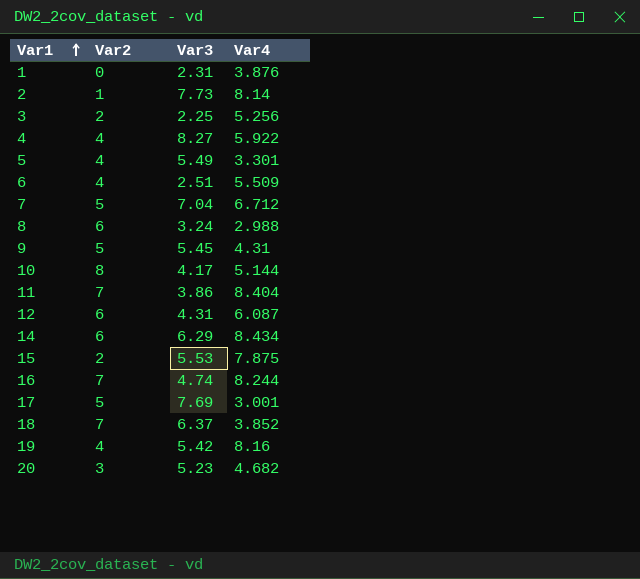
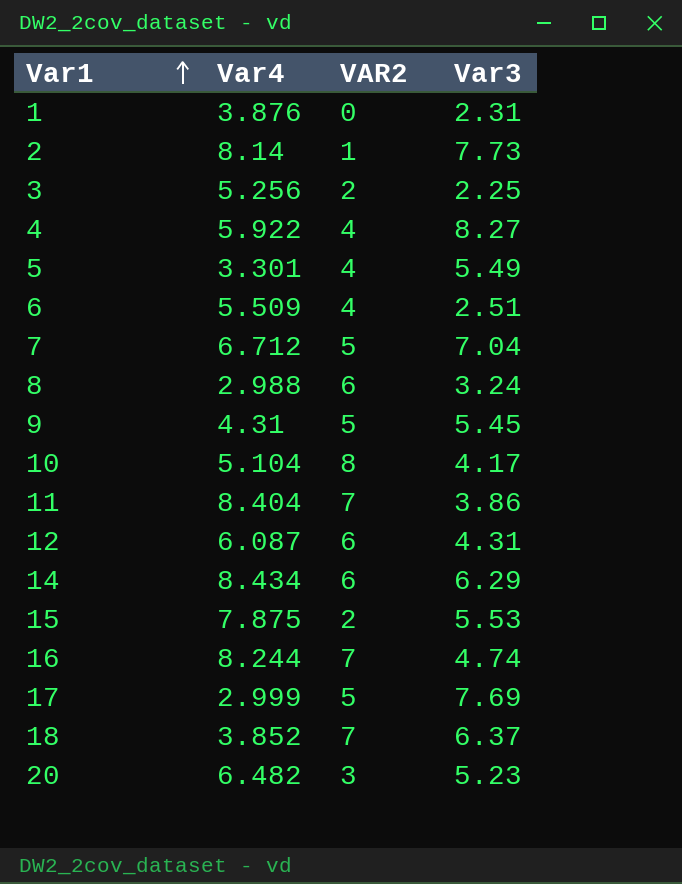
column Var4 | position: 4 -> 2
column name: Var2 -> VAR2
row 19: 4 | 5.42 | 8.16 -> none
10 | Var4: 5.144 -> 5.104
17 | Var4: 3.001 -> 2.999
20 | Var4: 4.682 -> 6.482

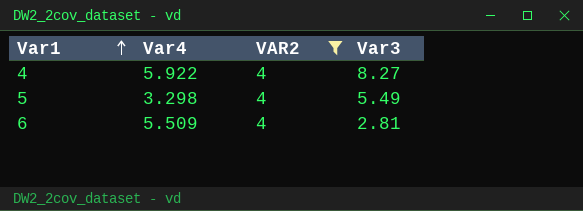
filter: none -> VAR2 = 4
5 | Var4: 3.301 -> 3.298
6 | Var3: 2.51 -> 2.81

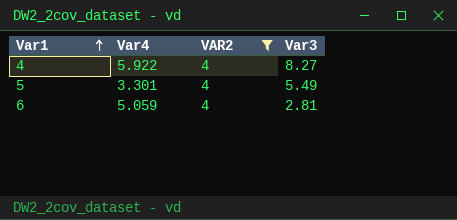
5 | Var4: 3.298 -> 3.301
6 | Var4: 5.509 -> 5.059

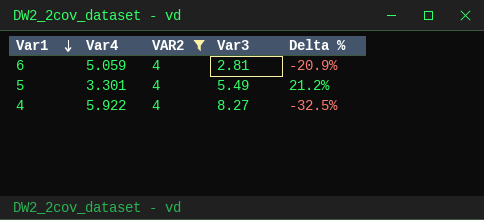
row order: Var1 ascending -> Var1 descending
column Delta % | formula: none -> ([VAR2] - [Var4]) / [Var4]

